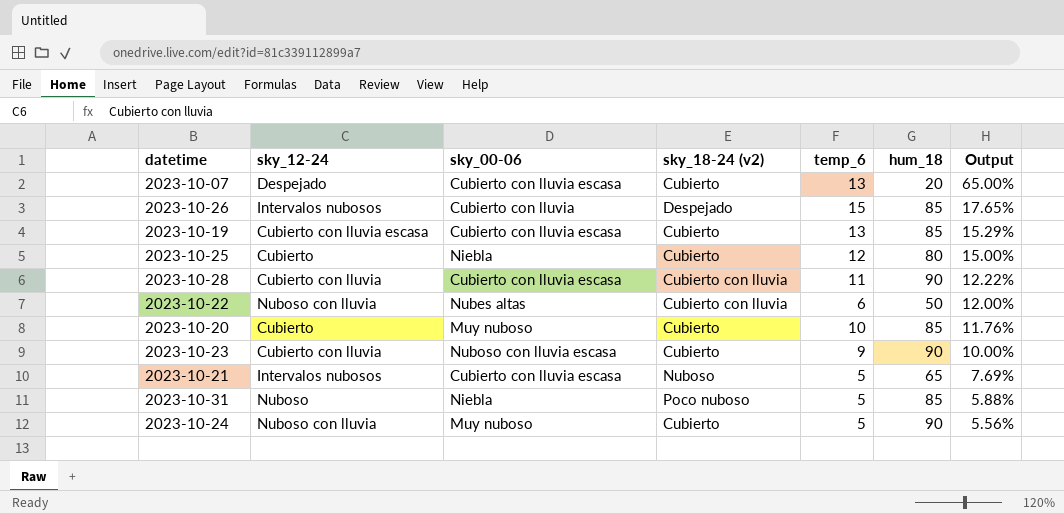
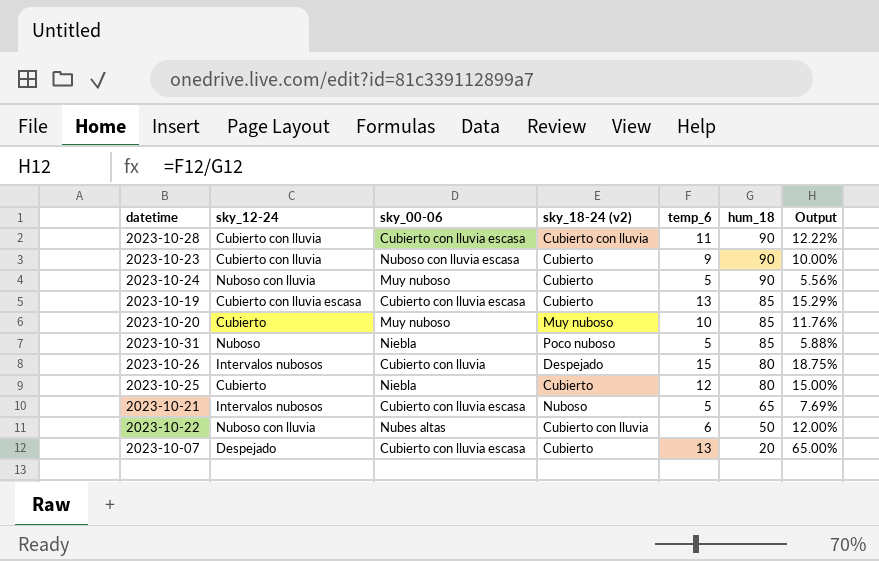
row order: Output descending -> hum_18 descending
2023-10-20 | sky_18-24 (v2): Cubierto -> Muy nuboso
2023-10-26 | hum_18: 85 -> 80
2023-10-26 | Output: 17.65% -> 18.75%

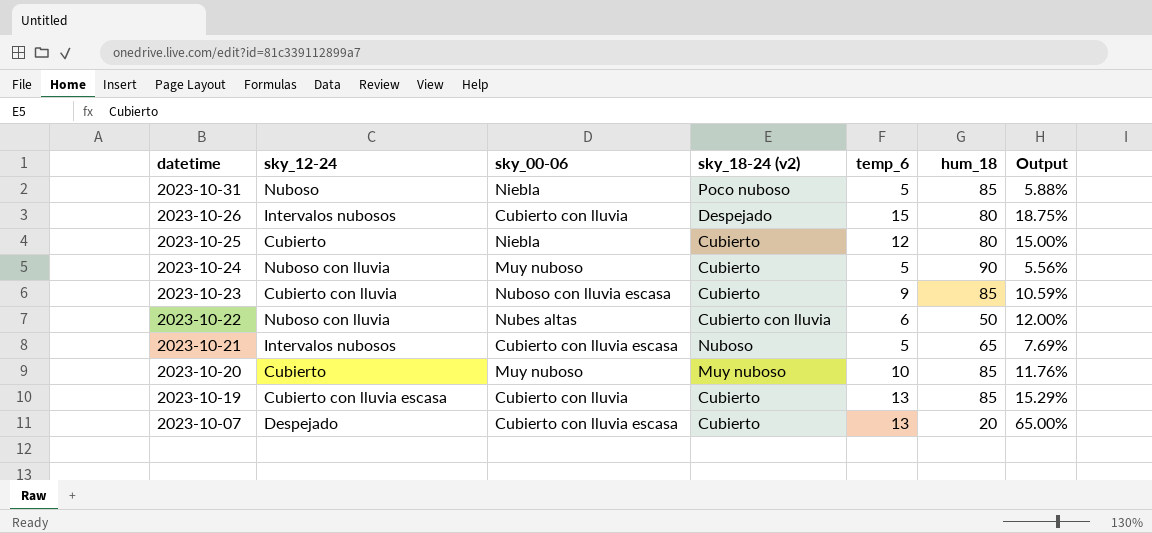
row order: hum_18 descending -> datetime descending
row 2023-10-28: Cubierto con lluvia | Cubierto con lluvia escasa | Cubierto con lluvia | 11 | 90 | 12.22% -> none
2023-10-23 | hum_18: 90 -> 85
2023-10-23 | Output: 10.00% -> 10.59%
2023-10-19 | sky_00-06: Cubierto con lluvia escasa -> Cubierto con lluvia

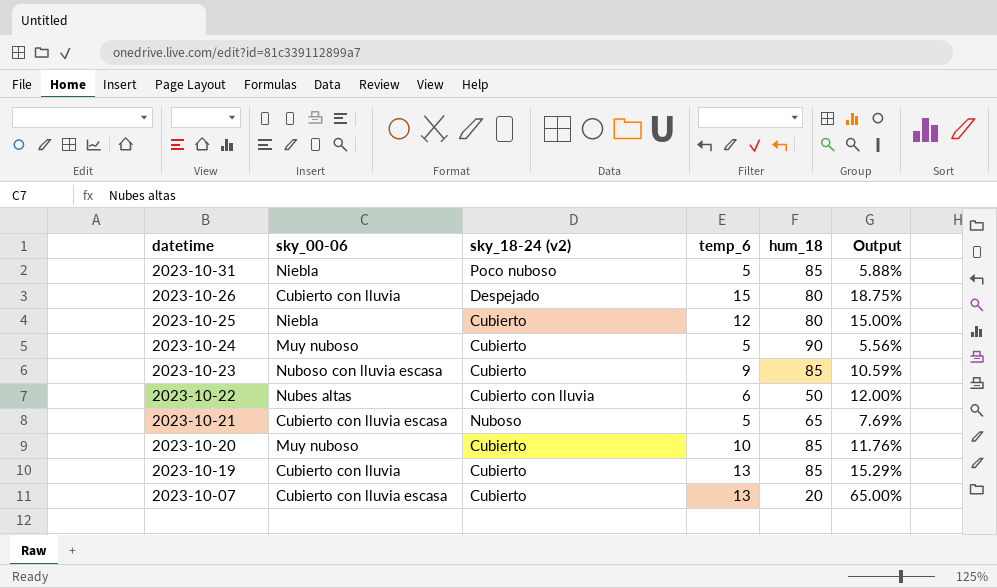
column sky_12-24 | position: 2 -> none
2023-10-20 | sky_18-24 (v2): Muy nuboso -> Cubierto

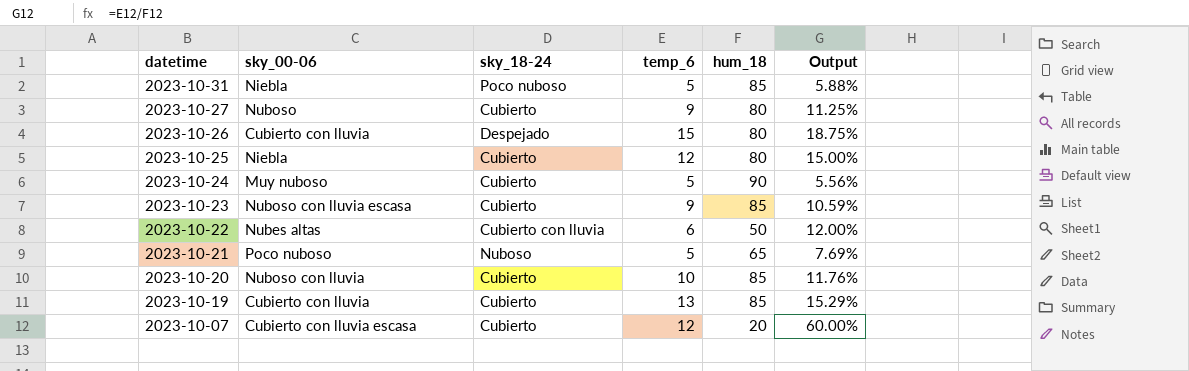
column name: sky_18-24 (v2) -> sky_18-24
row 2023-10-27: none -> Nuboso | Cubierto | 9 | 80 | 11.25%
2023-10-21 | sky_00-06: Cubierto con lluvia escasa -> Poco nuboso
2023-10-20 | sky_00-06: Muy nuboso -> Nuboso con lluvia
2023-10-07 | temp_6: 13 -> 12
2023-10-07 | Output: 65.00% -> 60.00%

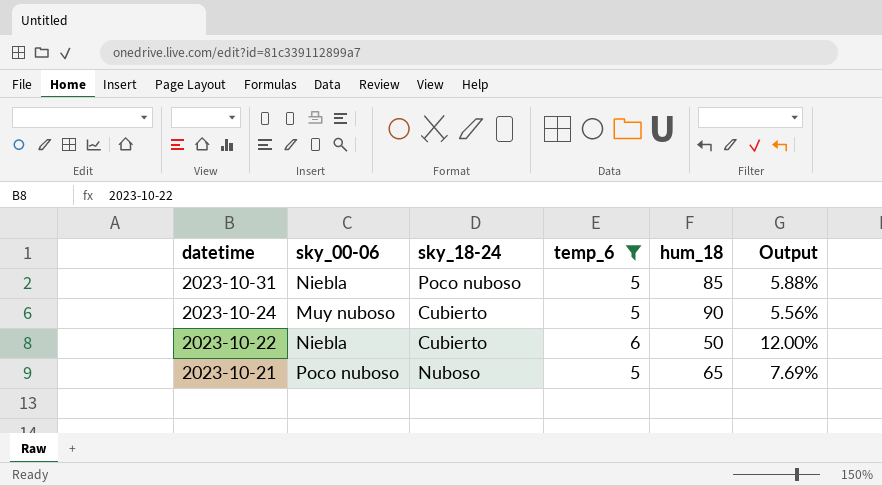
filter: none -> temp_6 <= 6
2023-10-22 | sky_00-06: Nubes altas -> Niebla
2023-10-22 | sky_18-24: Cubierto con lluvia -> Cubierto

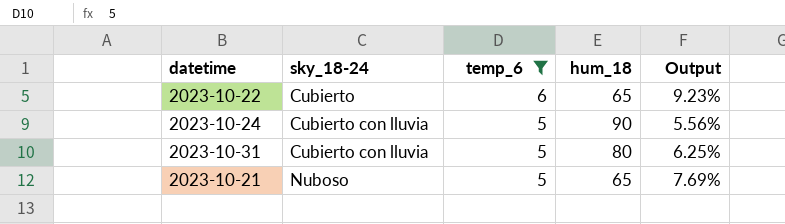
row order: datetime descending -> sky_18-24 ascending
column sky_00-06 | position: 2 -> none
2023-10-22 | hum_18: 50 -> 65
2023-10-22 | Output: 12.00% -> 9.23%
2023-10-24 | sky_18-24: Cubierto -> Cubierto con lluvia
2023-10-31 | sky_18-24: Poco nuboso -> Cubierto con lluvia
2023-10-31 | hum_18: 85 -> 80
2023-10-31 | Output: 5.88% -> 6.25%

